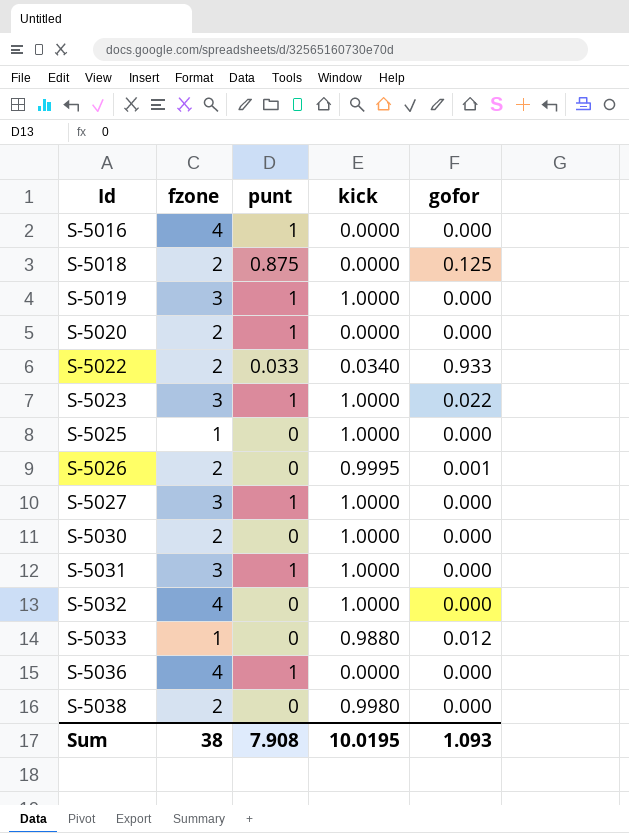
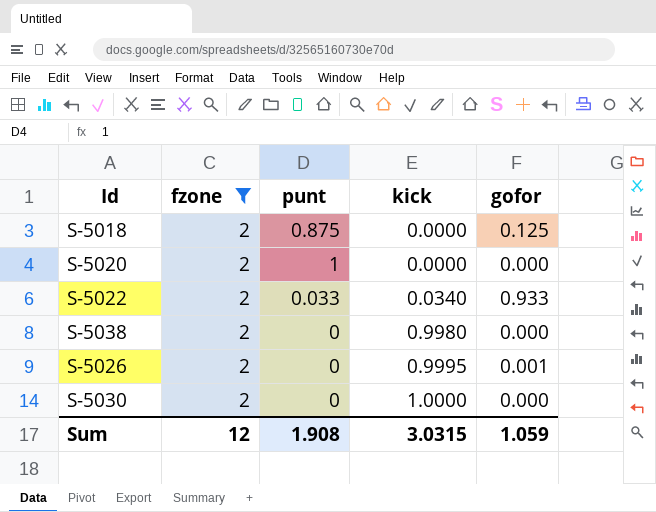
filter: none -> fzone = 2
row order: Id ascending -> kick ascending
Sum | fzone: 38 -> 12
Sum | punt: 7.908 -> 1.908
Sum | kick: 10.0195 -> 3.0315
Sum | gofor: 1.093 -> 1.059

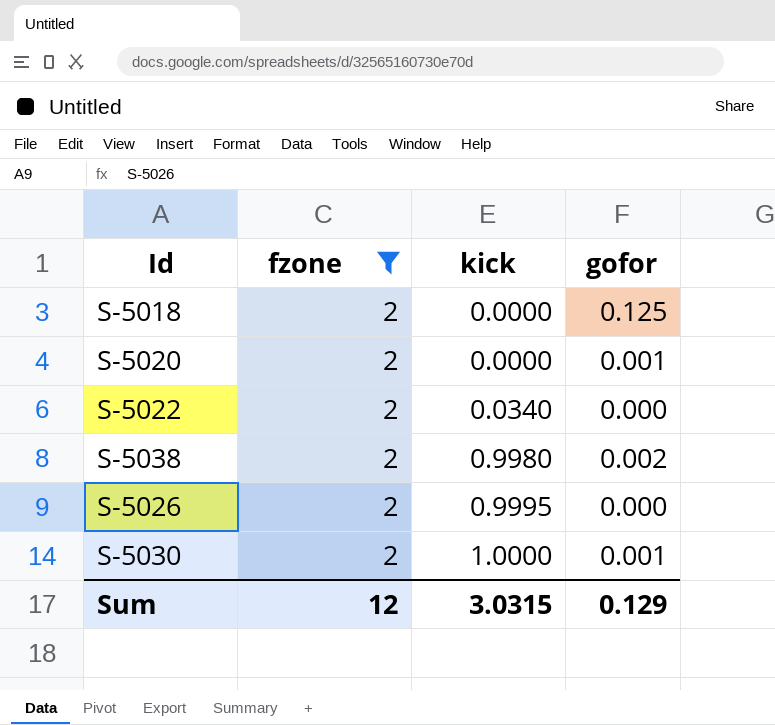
column punt | position: 3 -> none
S-5020 | gofor: 0.000 -> 0.001
S-5022 | gofor: 0.933 -> 0.000
S-5038 | gofor: 0.000 -> 0.002
S-5026 | gofor: 0.001 -> 0.000
S-5030 | gofor: 0.000 -> 0.001
Sum | gofor: 1.059 -> 0.129

